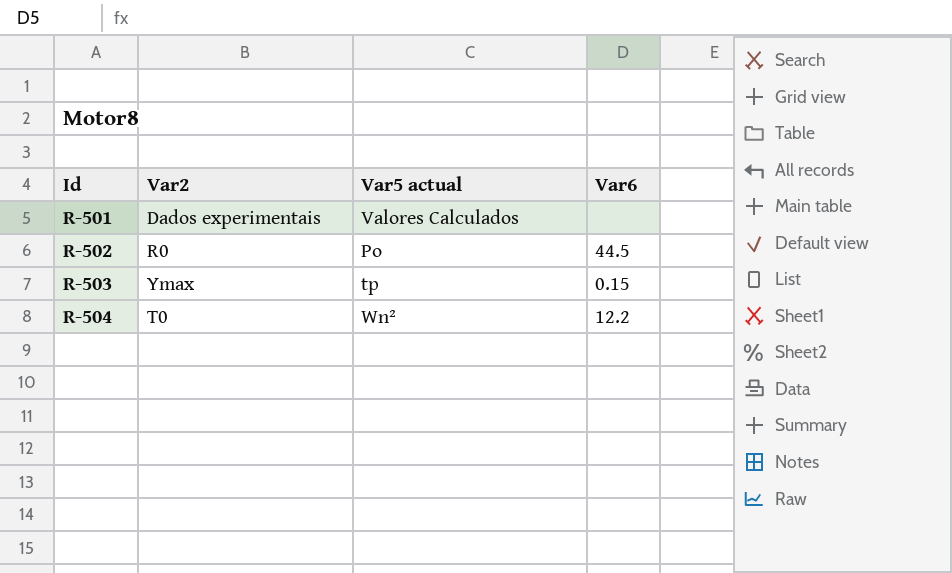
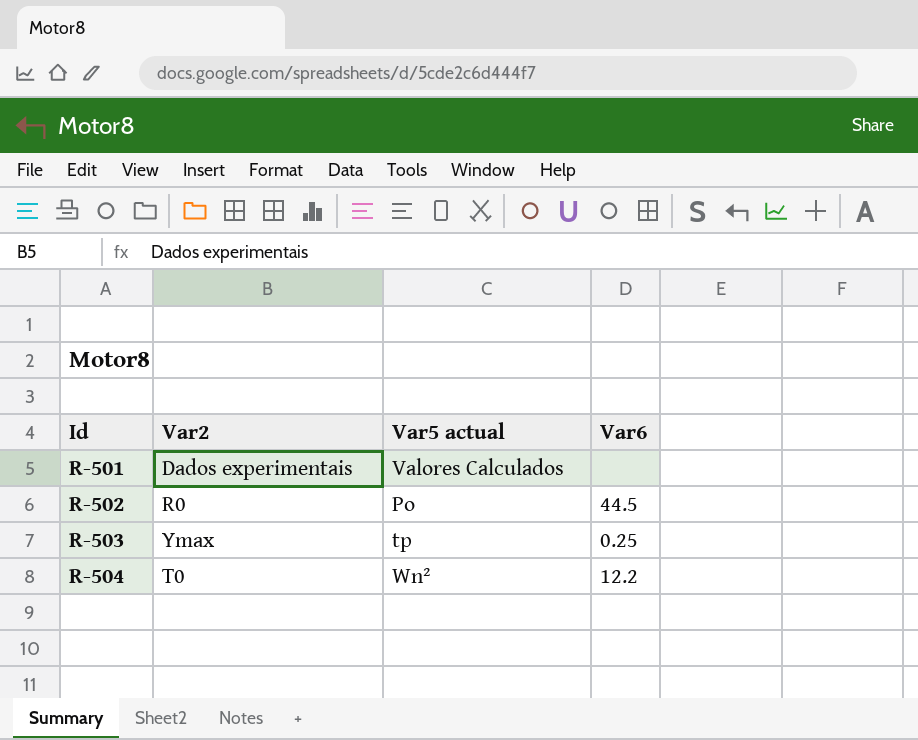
R-503 | Var6: 0.15 -> 0.25

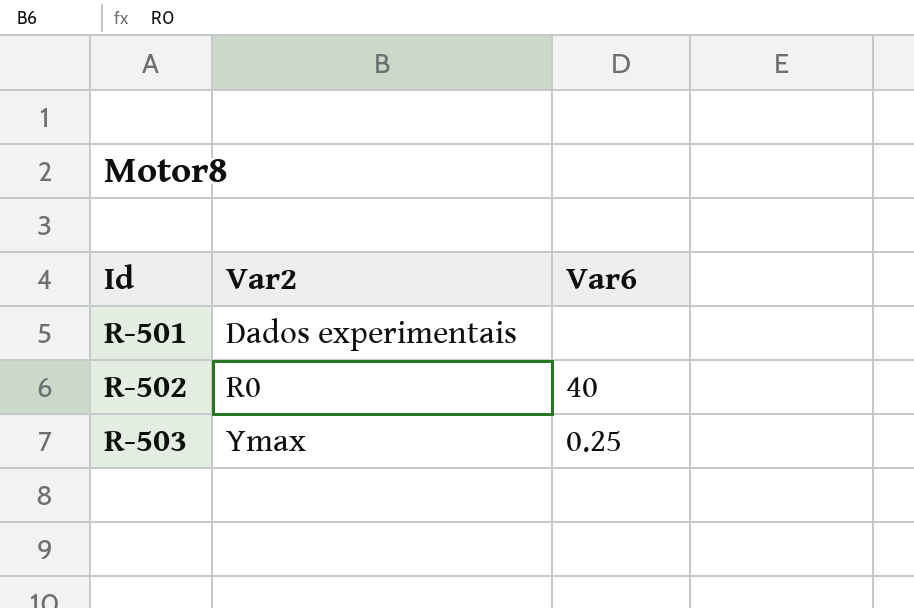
column Var5 actual | position: 3 -> none
row R-504: T0 | Wn² | 12.2 -> none
R-502 | Var6: 44.5 -> 40

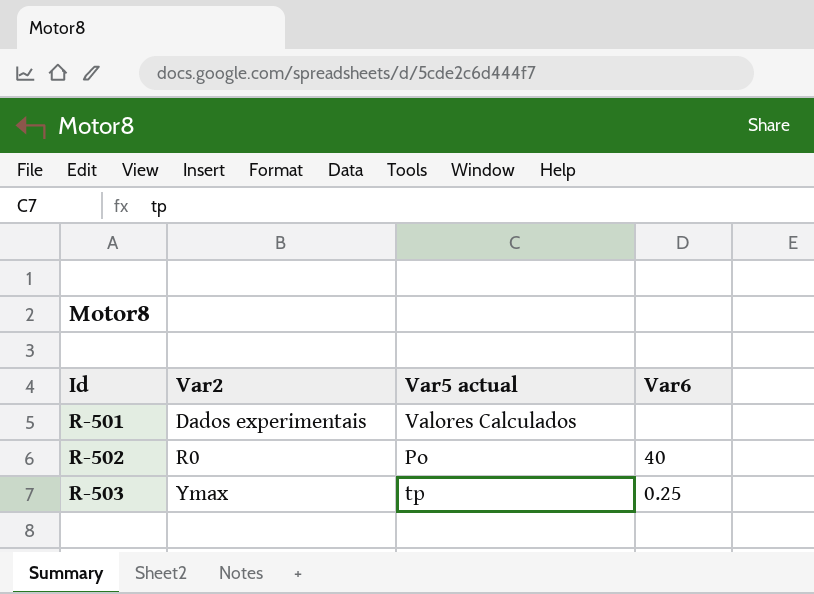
column Var5 actual | position: none -> 3

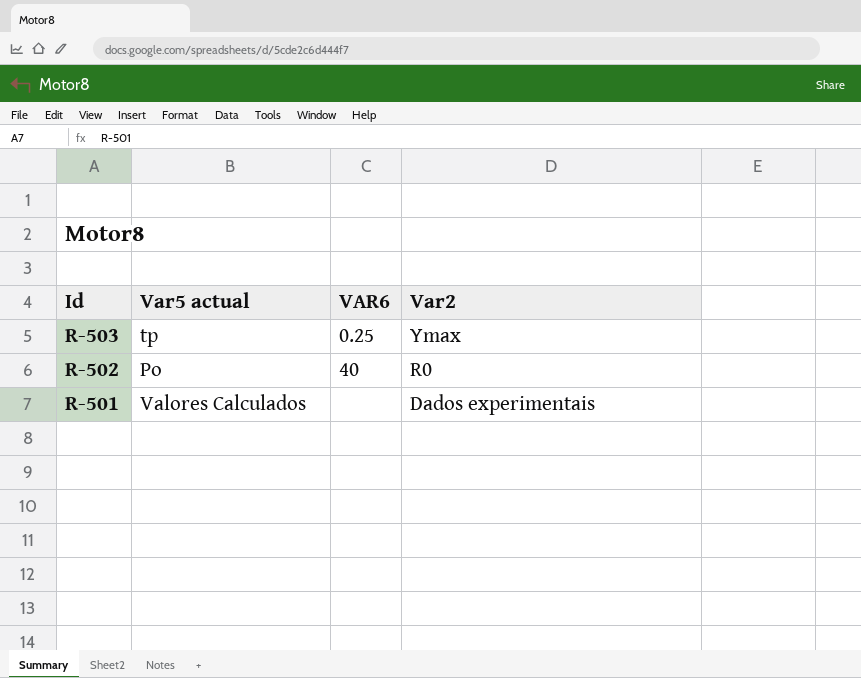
row order: Id ascending -> Id descending
column name: Var6 -> VAR6
column Var2 | position: 2 -> 4

